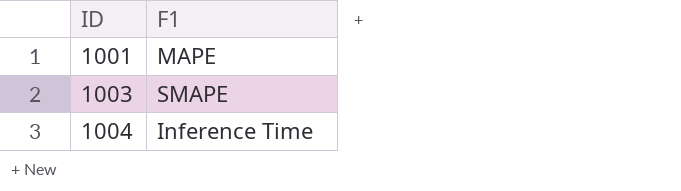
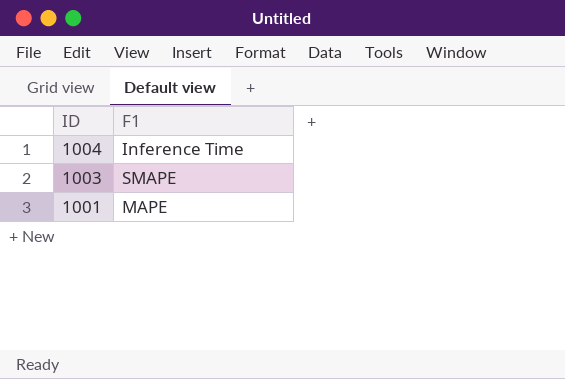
row order: ID ascending -> ID descending

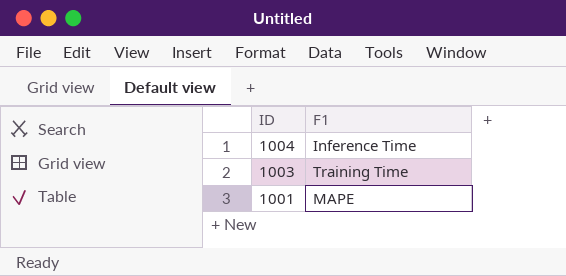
1003 | F1: SMAPE -> Training Time

